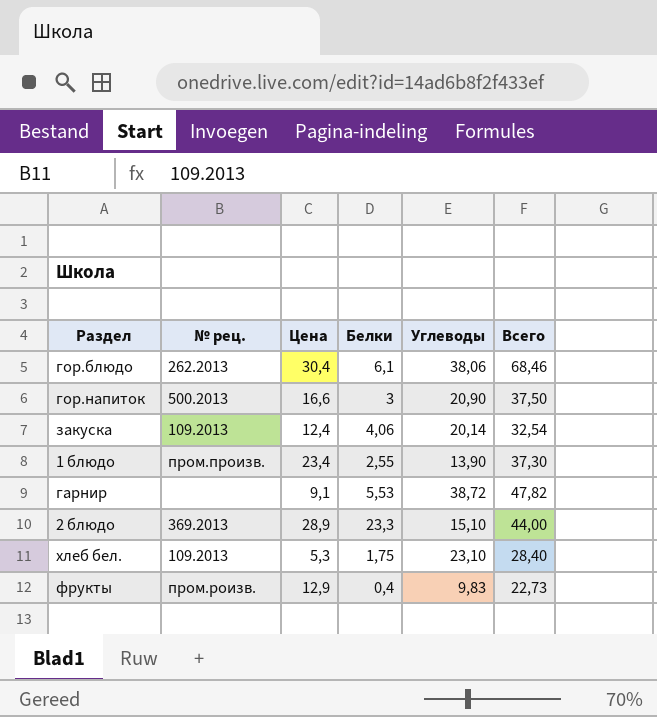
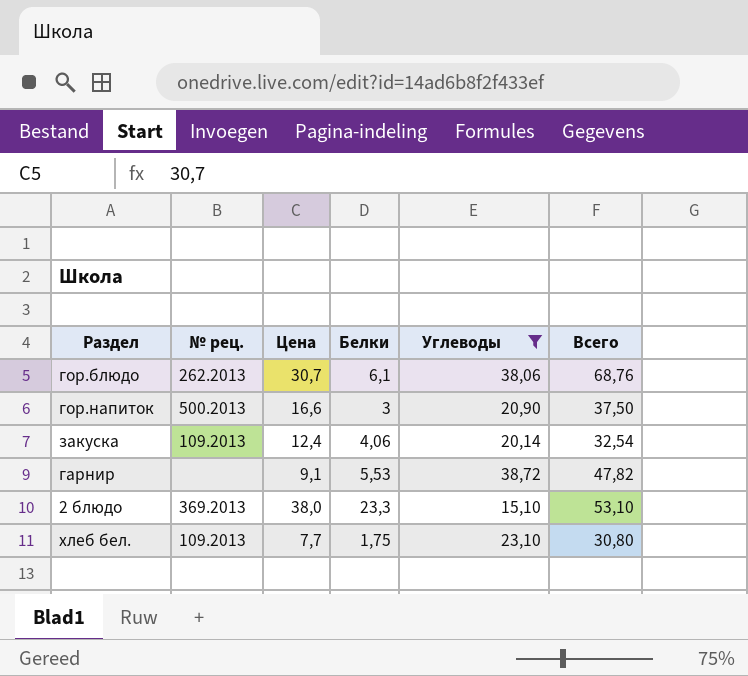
filter: none -> Углеводы >= 15,10
гор.блюдо | Цена: 30,4 -> 30,7
гор.блюдо | Всего: 68,46 -> 68,76
2 блюдо | Цена: 28,9 -> 38,0
2 блюдо | Всего: 44,00 -> 53,10
хлеб бел. | Цена: 5,3 -> 7,7
хлеб бел. | Всего: 28,40 -> 30,80

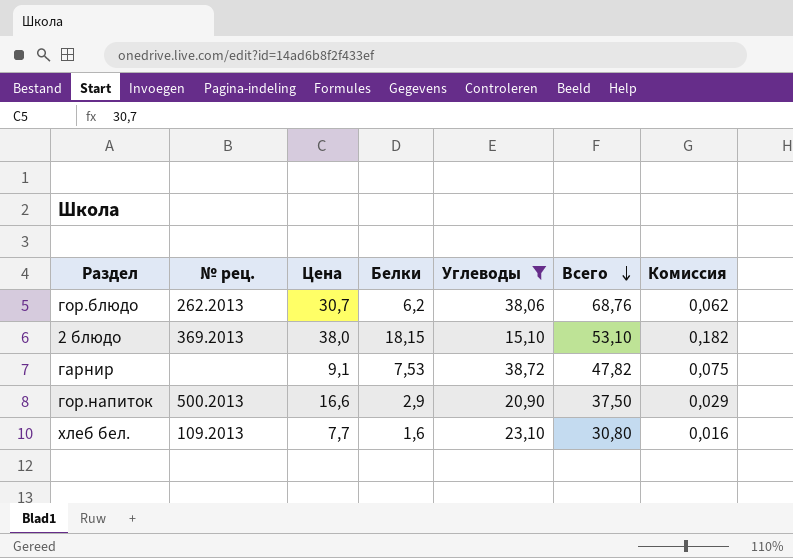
row order: none -> Всего descending
column Комиссия | formula: none -> [Белки] * 0,01
row закуска: 109.2013 | 12,4 | 4,06 | 20,14 | 32,54 -> none
гор.блюдо | Белки: 6,1 -> 6,2
2 блюдо | Белки: 23,3 -> 18,15
гарнир | Белки: 5,53 -> 7,53
гор.напиток | Белки: 3 -> 2,9
хлеб бел. | Белки: 1,75 -> 1,6

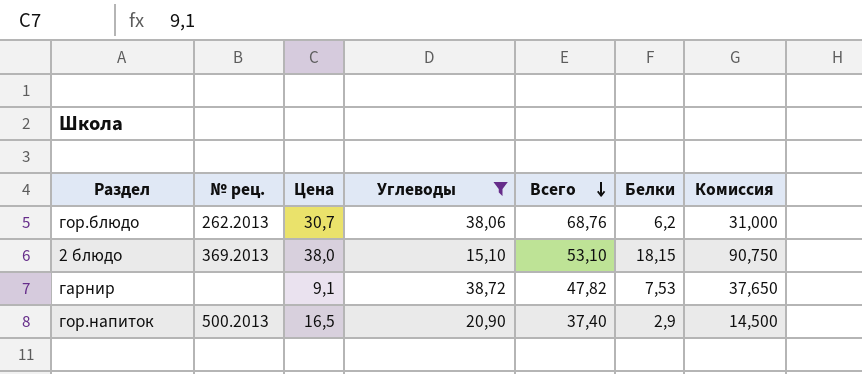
column Белки | position: 4 -> 6
column Комиссия | formula: [Белки] * 0,01 -> [Белки] * 5
row хлеб бел.: 109.2013 | 7,7 | 1,6 | 23,10 | 30,80 | 0,016 -> none
гор.напиток | Цена: 16,6 -> 16,5
гор.напиток | Всего: 37,50 -> 37,40

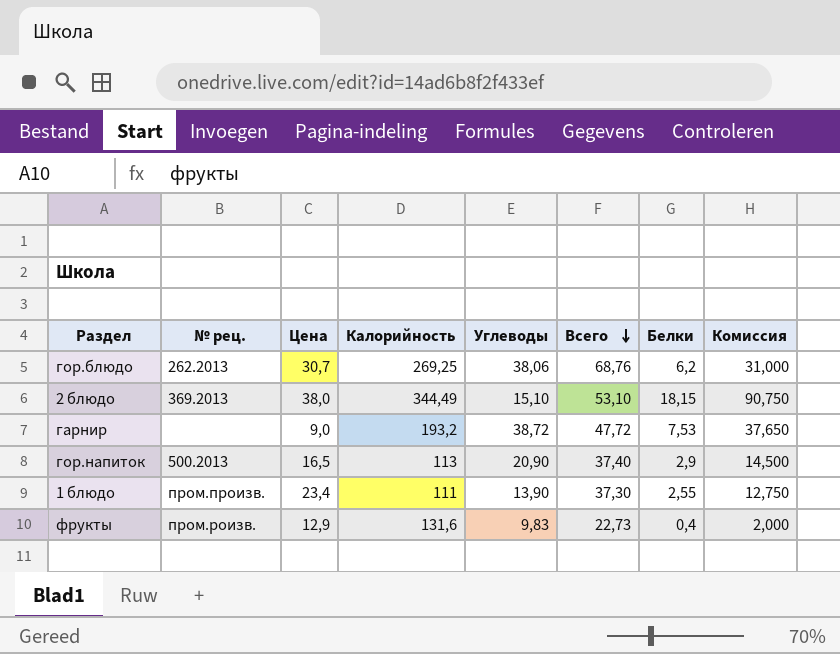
filter: Углеводы >= 15,10 -> none
column Калорийность | position: none -> 4
гарнир | Цена: 9,1 -> 9,0
гарнир | Всего: 47,82 -> 47,72

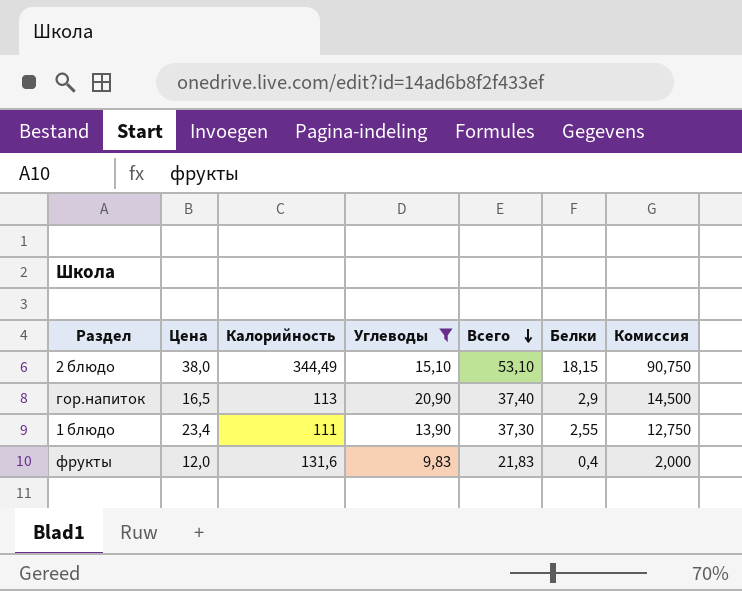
filter: none -> Углеводы <= 20,90
column № рец. | position: 2 -> none
фрукты | Цена: 12,9 -> 12,0
фрукты | Всего: 22,73 -> 21,83

